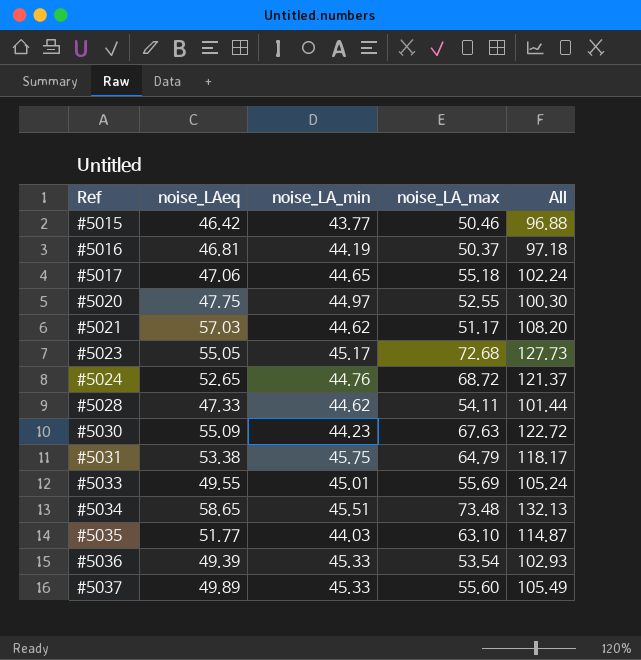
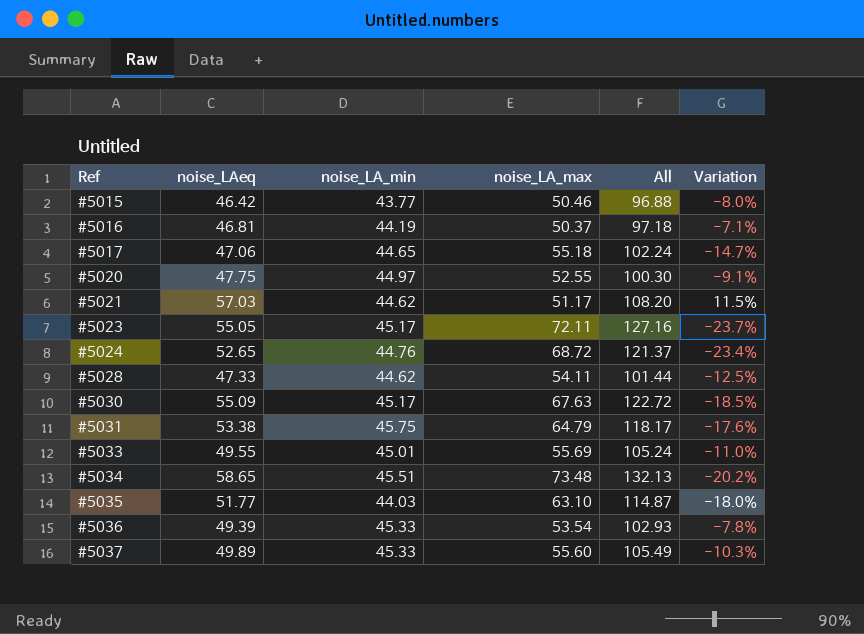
column Variation | formula: none -> ([noise_LAeq] - [noise_LA_max]) / [noise_LA_max]
#5023 | noise_LA_max: 72.68 -> 72.11
#5023 | All: 127.73 -> 127.16
#5030 | noise_LA_min: 44.23 -> 45.17

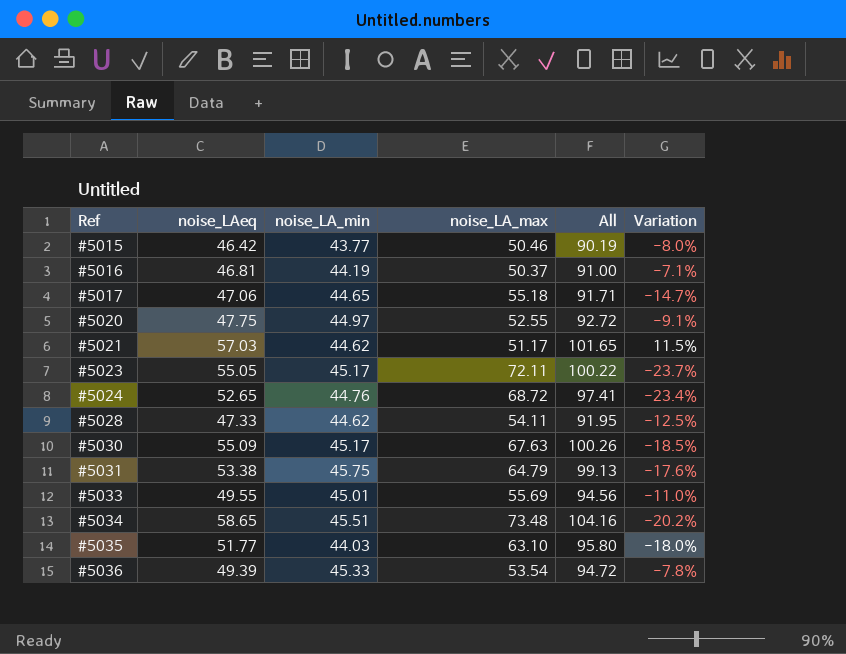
column All | formula: [noise_LAeq] + [noise_LA_max] -> [noise_LAeq] + [noise_LA_min]
row #5037: 49.89 | 45.33 | 55.60 | 105.49 | -10.3% -> none

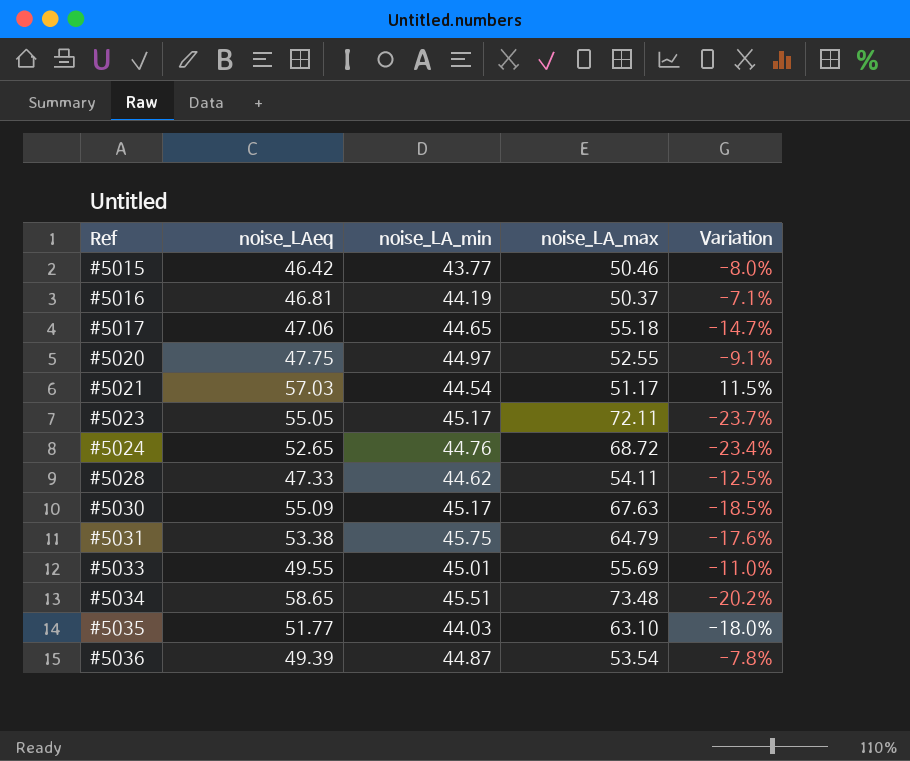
column All | formula: [noise_LAeq] + [noise_LA_min] -> none
#5021 | noise_LA_min: 44.62 -> 44.54
#5036 | noise_LA_min: 45.33 -> 44.87

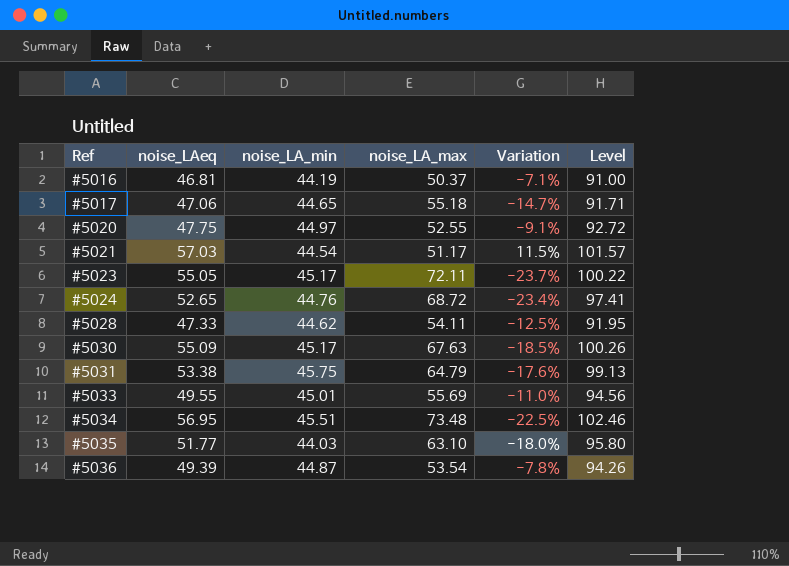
column Level | formula: none -> [noise_LAeq] + [noise_LA_min]
row #5015: 46.42 | 43.77 | 50.46 | -8.0% -> none
#5034 | noise_LAeq: 58.65 -> 56.95
#5034 | Variation: -20.2% -> -22.5%

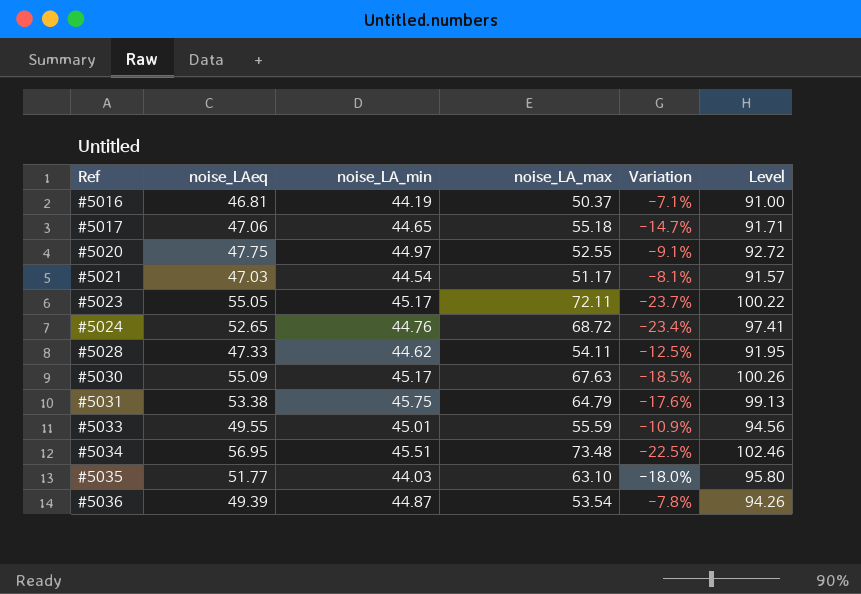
#5021 | noise_LAeq: 57.03 -> 47.03
#5021 | Variation: 11.5% -> -8.1%
#5021 | Level: 101.57 -> 91.57
#5033 | noise_LA_max: 55.69 -> 55.59
#5033 | Variation: -11.0% -> -10.9%

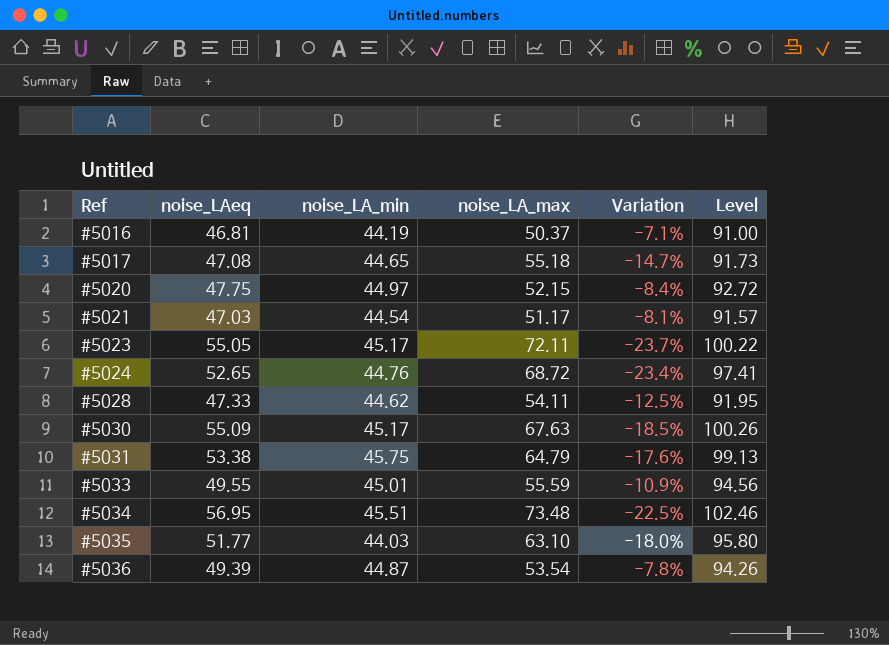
#5017 | noise_LAeq: 47.06 -> 47.08
#5017 | Level: 91.71 -> 91.73
#5020 | noise_LA_max: 52.55 -> 52.15
#5020 | Variation: -9.1% -> -8.4%

